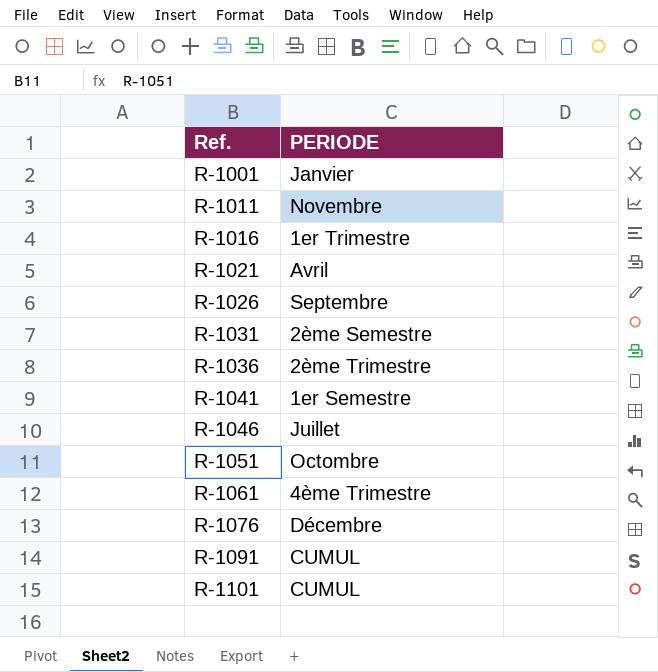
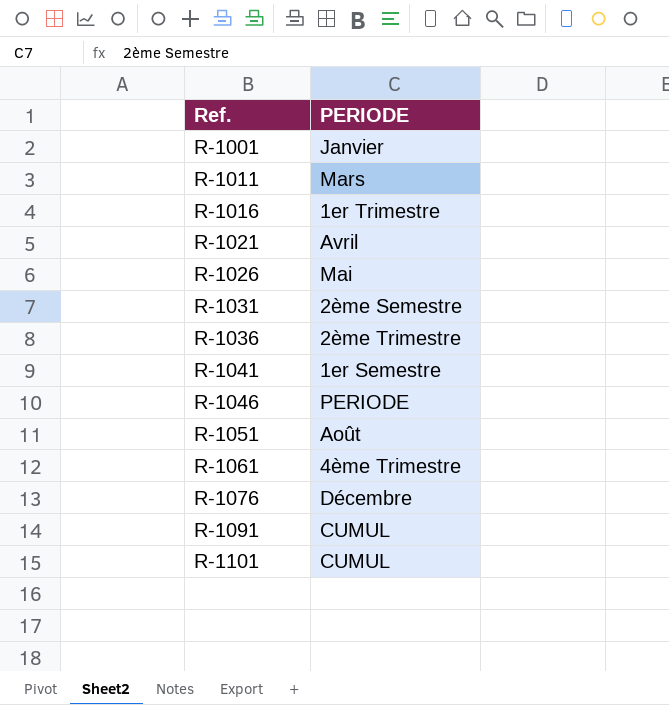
R-1011 | PERIODE: Novembre -> Mars
R-1026 | PERIODE: Septembre -> Mai
R-1046 | PERIODE: Juillet -> PERIODE
R-1051 | PERIODE: Octombre -> Août

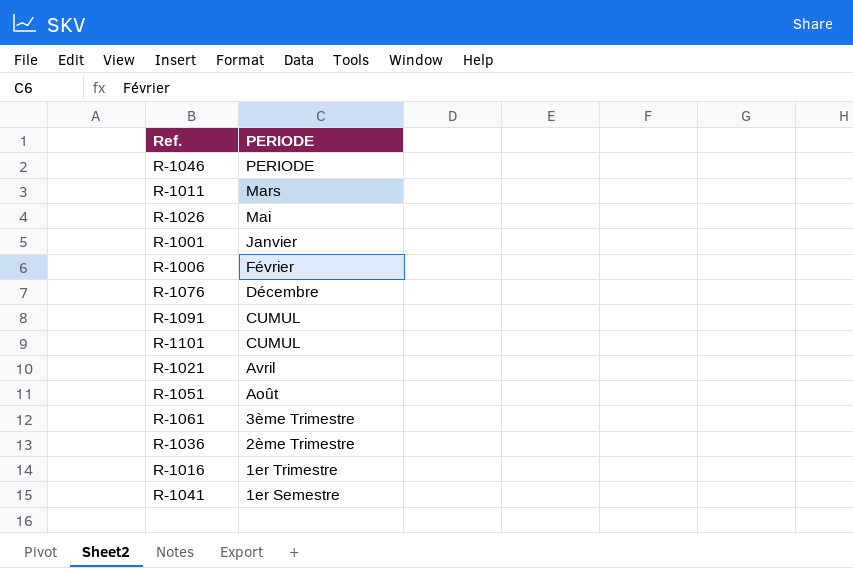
row order: Ref. ascending -> PERIODE descending
row R-1031: 2ème Semestre -> none
row R-1006: none -> Février
R-1061 | PERIODE: 4ème Trimestre -> 3ème Trimestre

